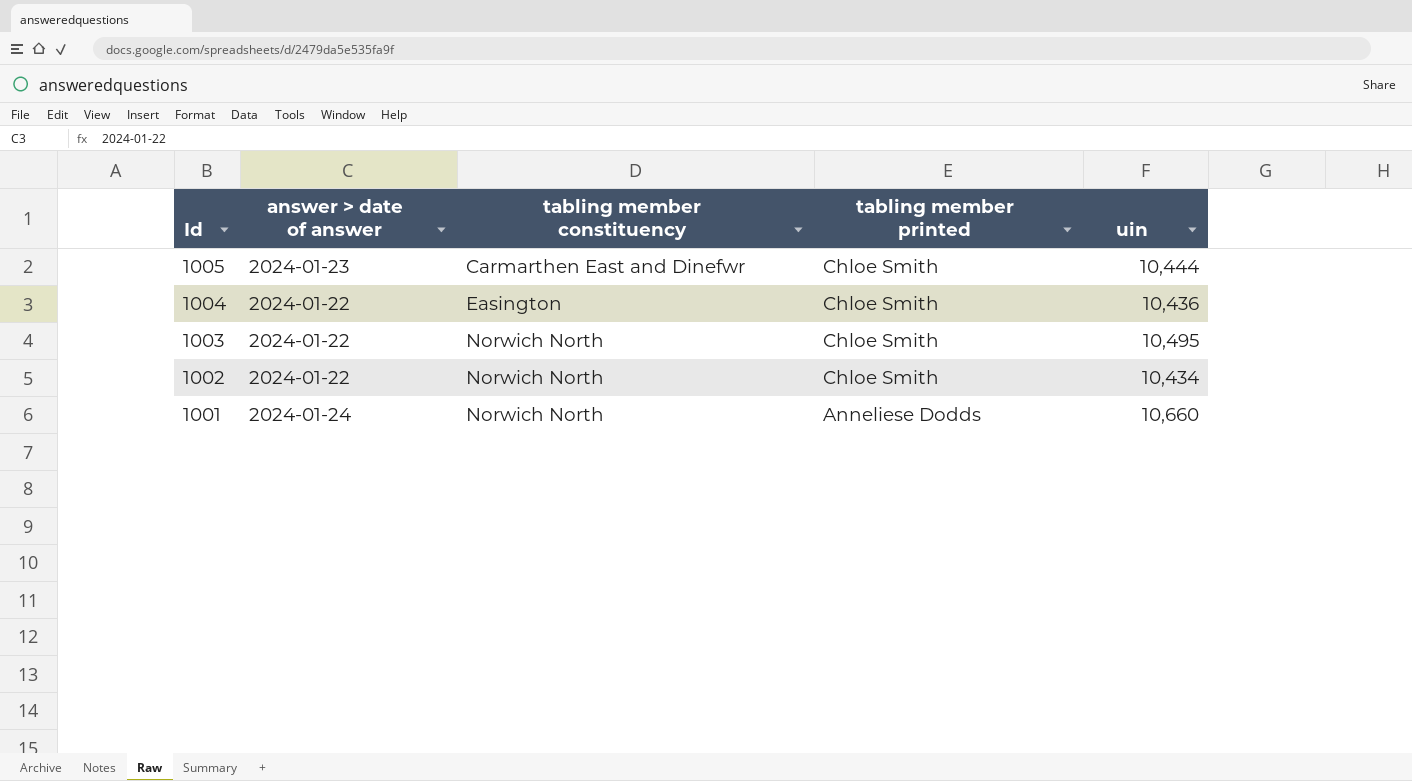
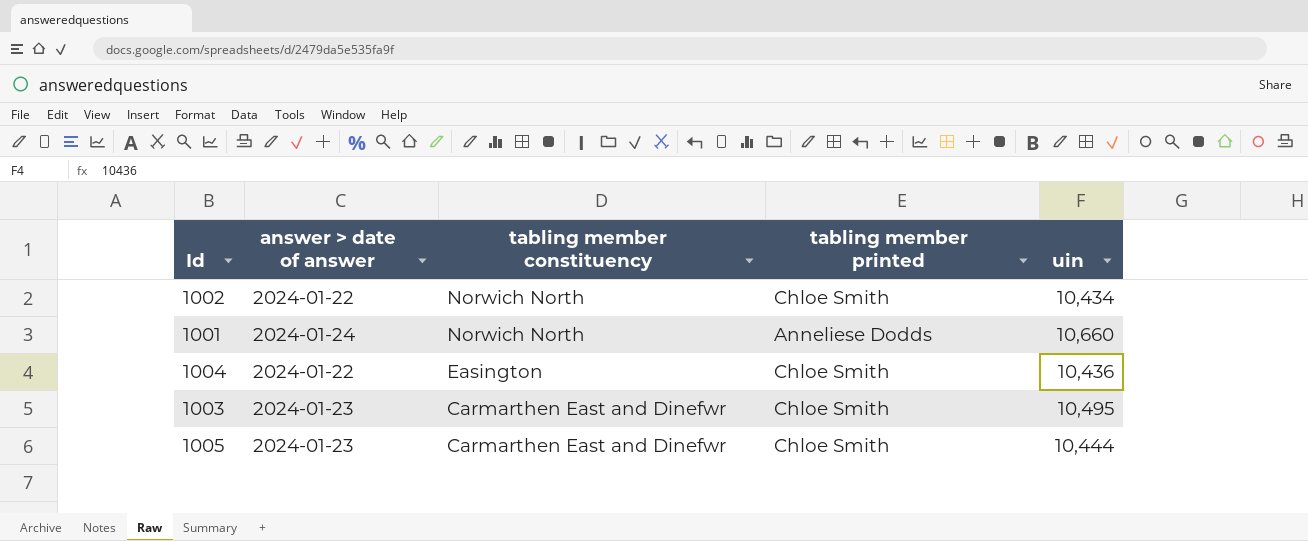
row order: Id descending -> tabling member constituency descending
1003 | answer > date of answer: 2024-01-22 -> 2024-01-23
1003 | tabling member constituency: Norwich North -> Carmarthen East and Dinefwr

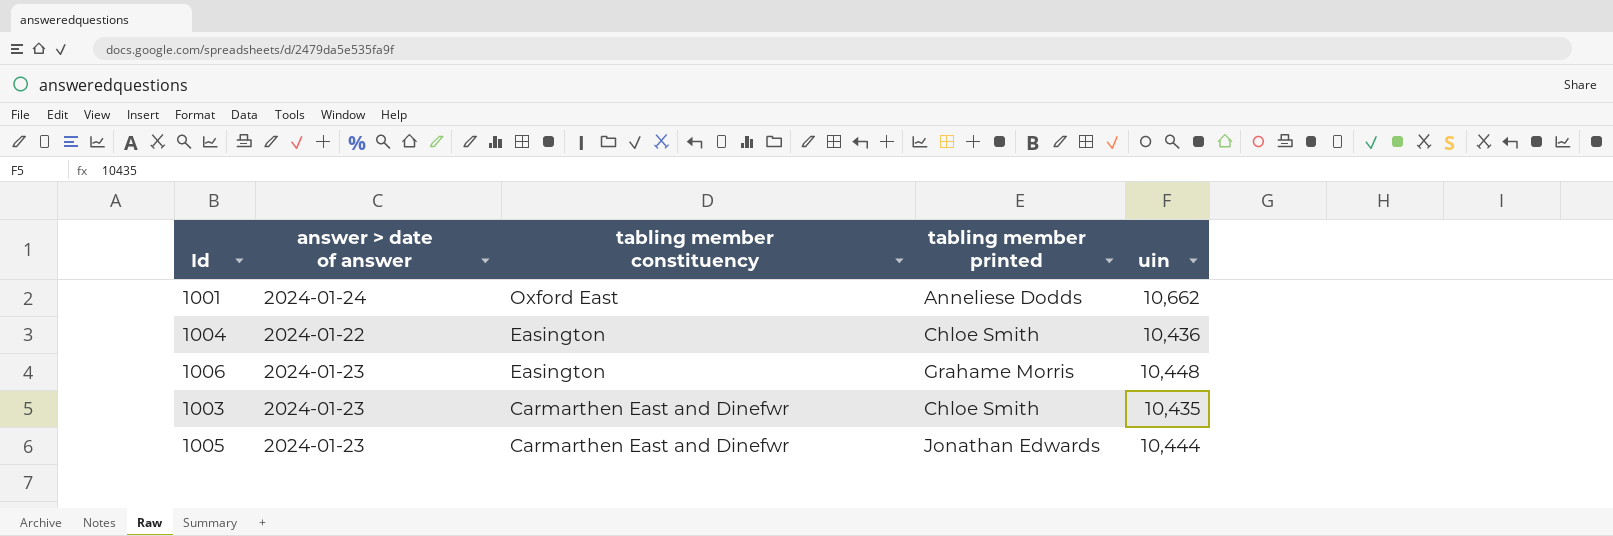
row 1002: 2024-01-22 | Norwich North | Chloe Smith | 10,434 -> none
1001 | tabling member constituency: Norwich North -> Oxford East
1001 | uin: 10,660 -> 10,662
row 1006: none -> 2024-01-23 | Easington | Grahame Morris | 10,448
1003 | uin: 10,495 -> 10,435
1005 | tabling member printed: Chloe Smith -> Jonathan Edwards

